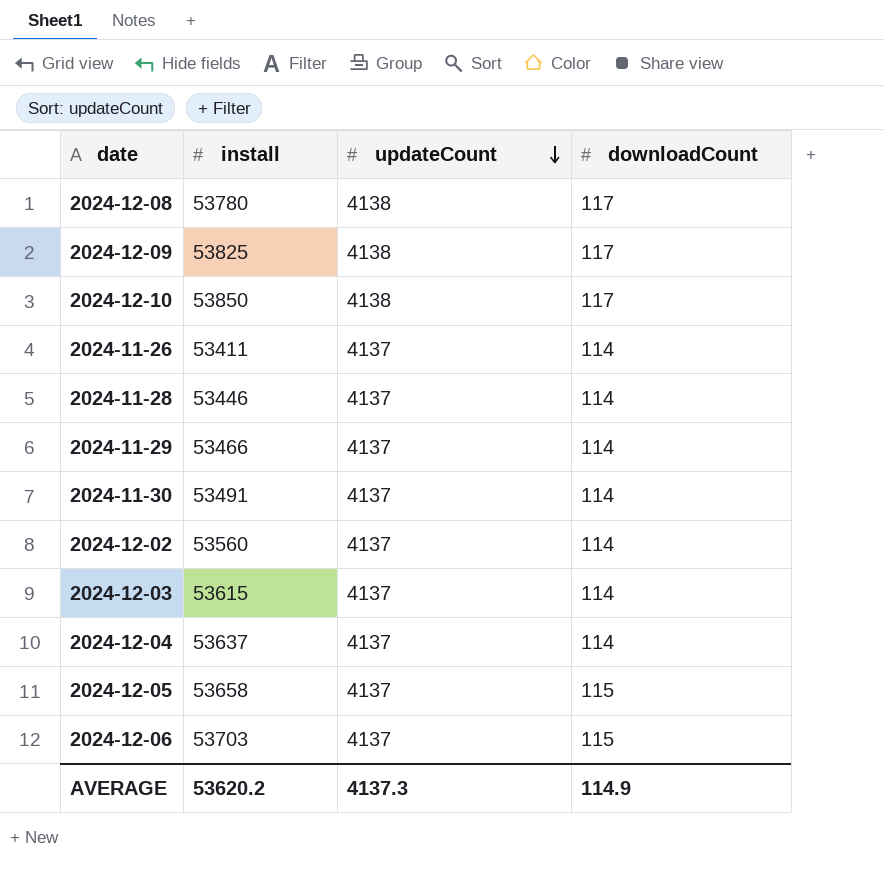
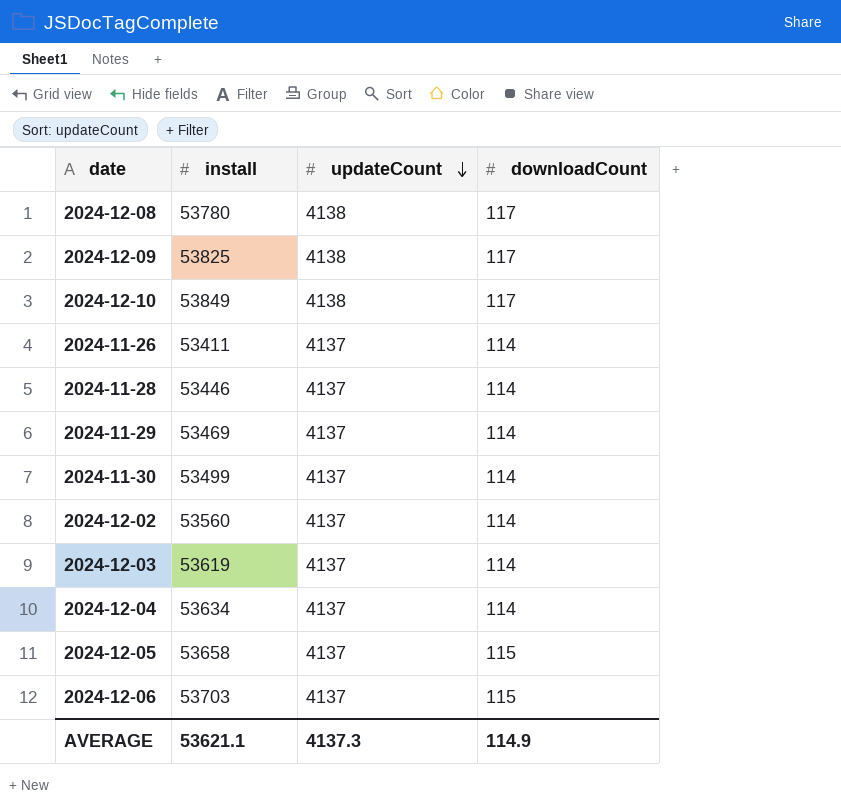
2024-12-10 | install: 53850 -> 53849
2024-11-29 | install: 53466 -> 53469
2024-11-30 | install: 53491 -> 53499
2024-12-03 | install: 53615 -> 53619
2024-12-04 | install: 53637 -> 53634
AVERAGE | install: 53620.2 -> 53621.1

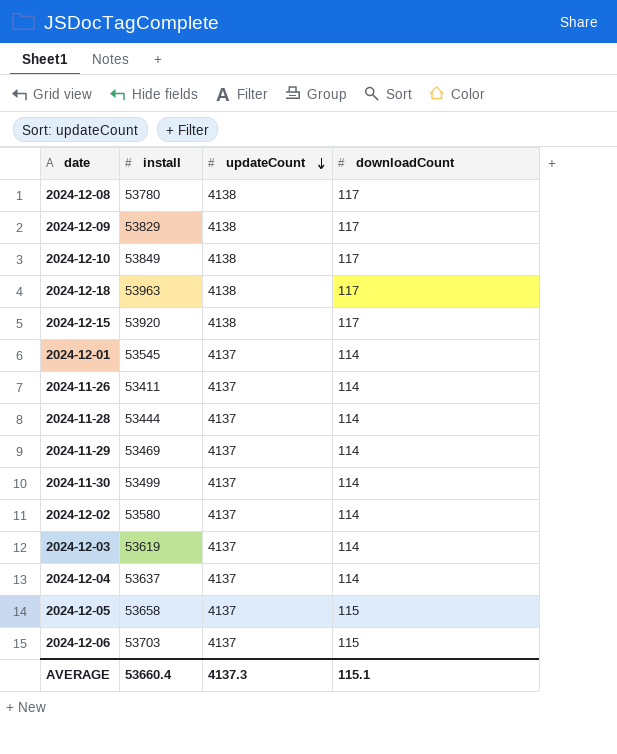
2024-12-09 | install: 53825 -> 53829
row 2024-12-18: none -> 53963 | 4138 | 117
row 2024-12-15: none -> 53920 | 4138 | 117
row 2024-12-01: none -> 53545 | 4137 | 114
2024-11-28 | install: 53446 -> 53444
2024-12-02 | install: 53560 -> 53580
2024-12-04 | install: 53634 -> 53637
AVERAGE | install: 53621.1 -> 53660.4
AVERAGE | downloadCount: 114.9 -> 115.1

